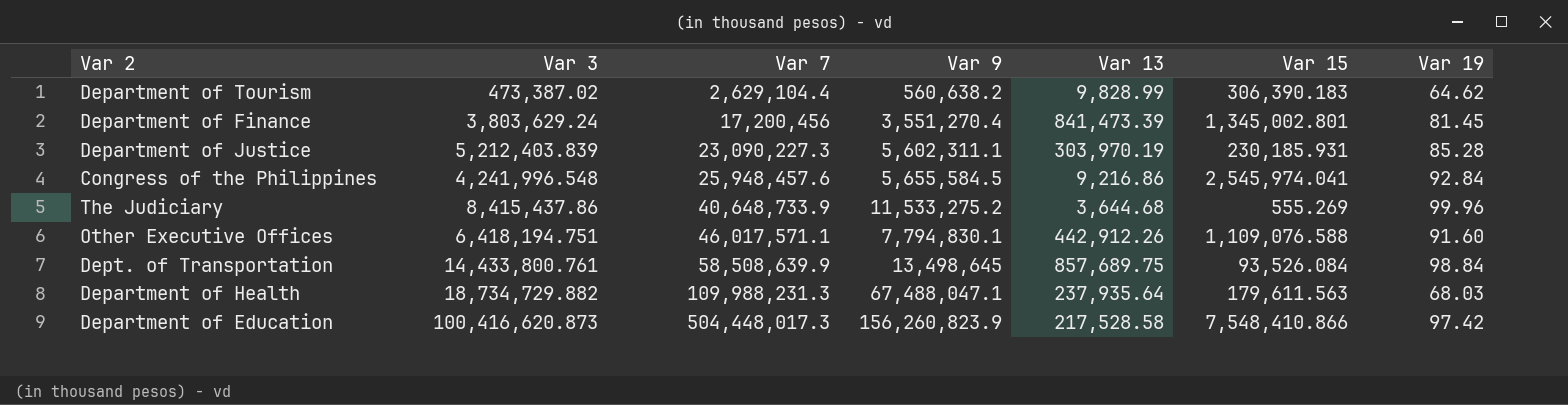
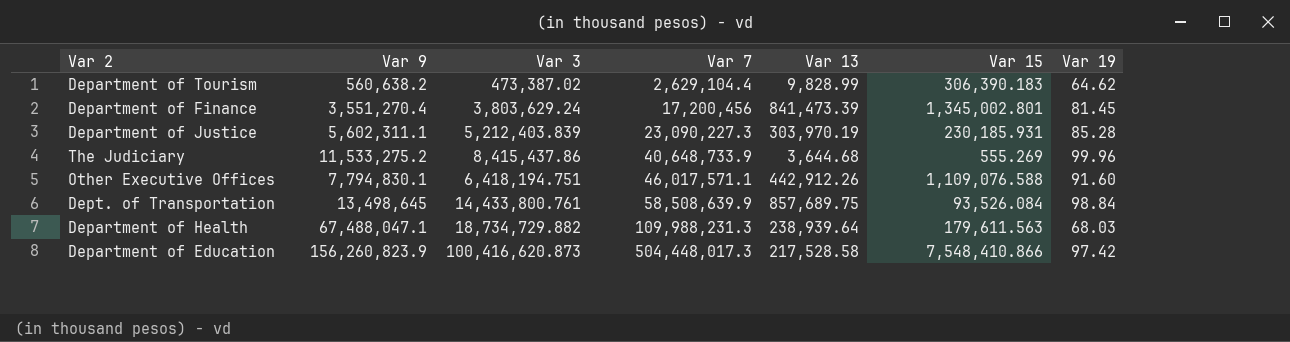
column Var 9 | position: 4 -> 2
row Congress of the Philippines: 4,241,996.548 | 25,948,457.6 | 5,655,584.5 | 9,216.86 | 2,545,974.041 | 92.84 -> none
Department of Health | Var 13: 237,935.64 -> 238,939.64

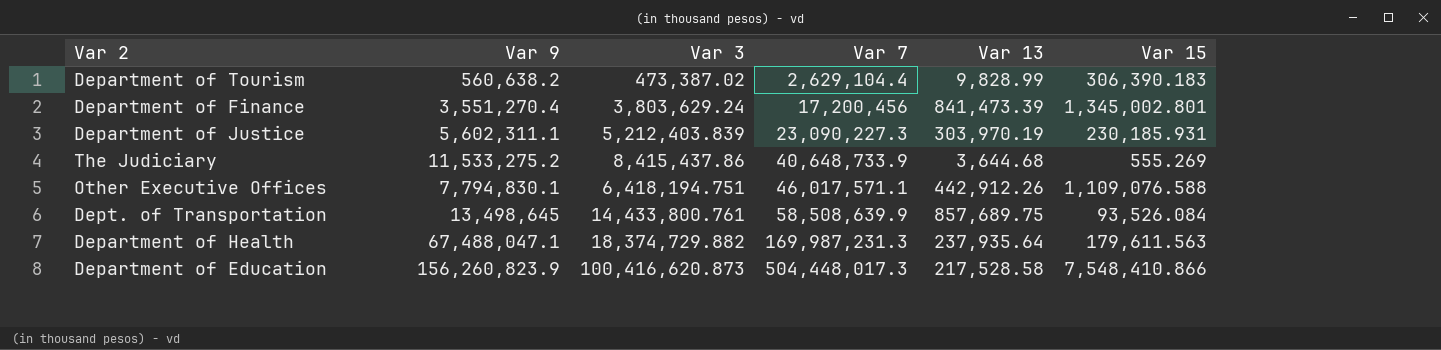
column Var 19 | position: 7 -> none
Department of Health | Var 3: 18,734,729.882 -> 18,374,729.882
Department of Health | Var 7: 109,988,231.3 -> 169,987,231.3
Department of Health | Var 13: 238,939.64 -> 237,935.64

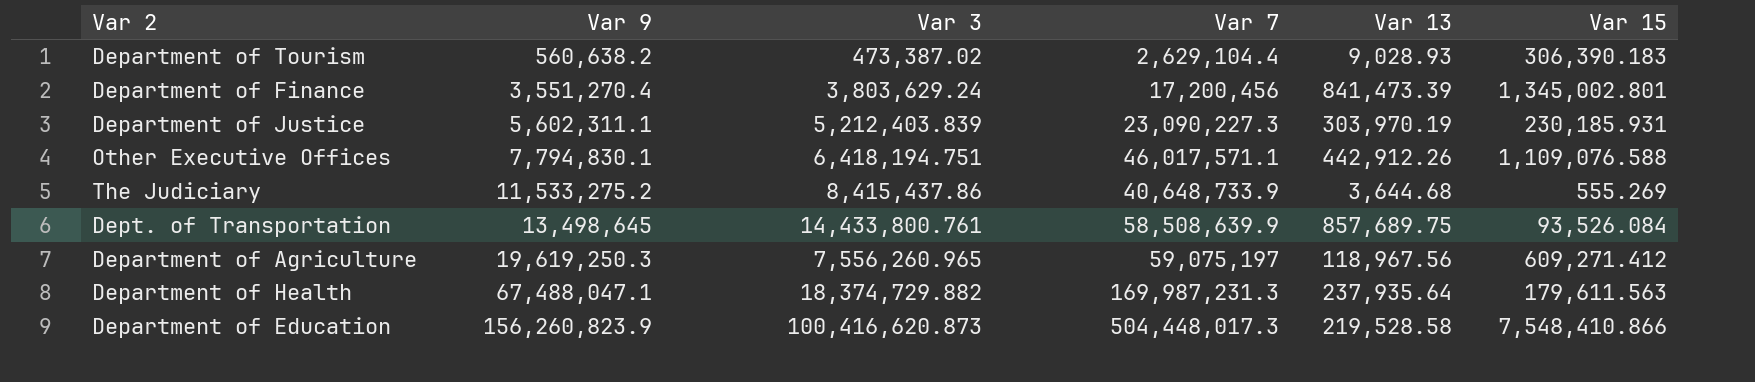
row order: Var 7 ascending -> Var 9 ascending
Department of Tourism | Var 13: 9,828.99 -> 9,028.93
row Department of Agriculture: none -> 19,619,250.3 | 7,556,260.965 | 59,075,197 | 118,967.56 | 609,271.412
Department of Education | Var 13: 217,528.58 -> 219,528.58

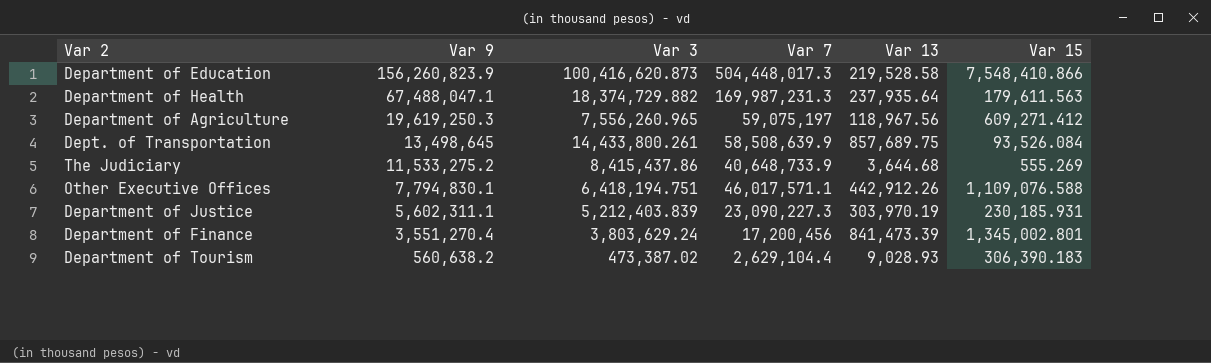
row order: Var 9 ascending -> Var 9 descending
Dept. of Transportation | Var 3: 14,433,800.761 -> 14,433,800.261

